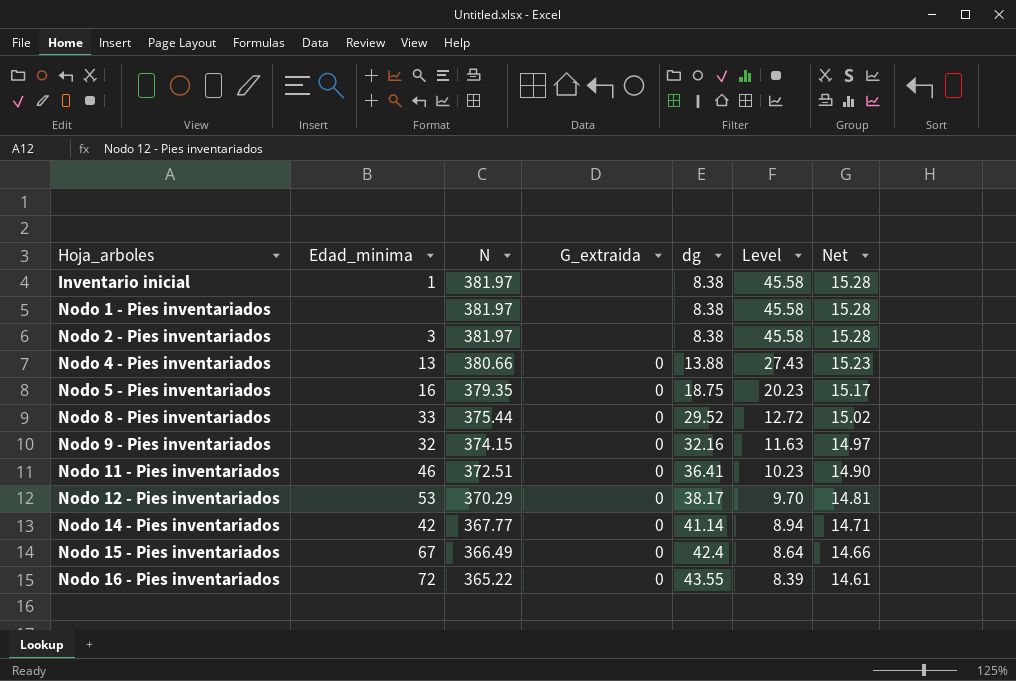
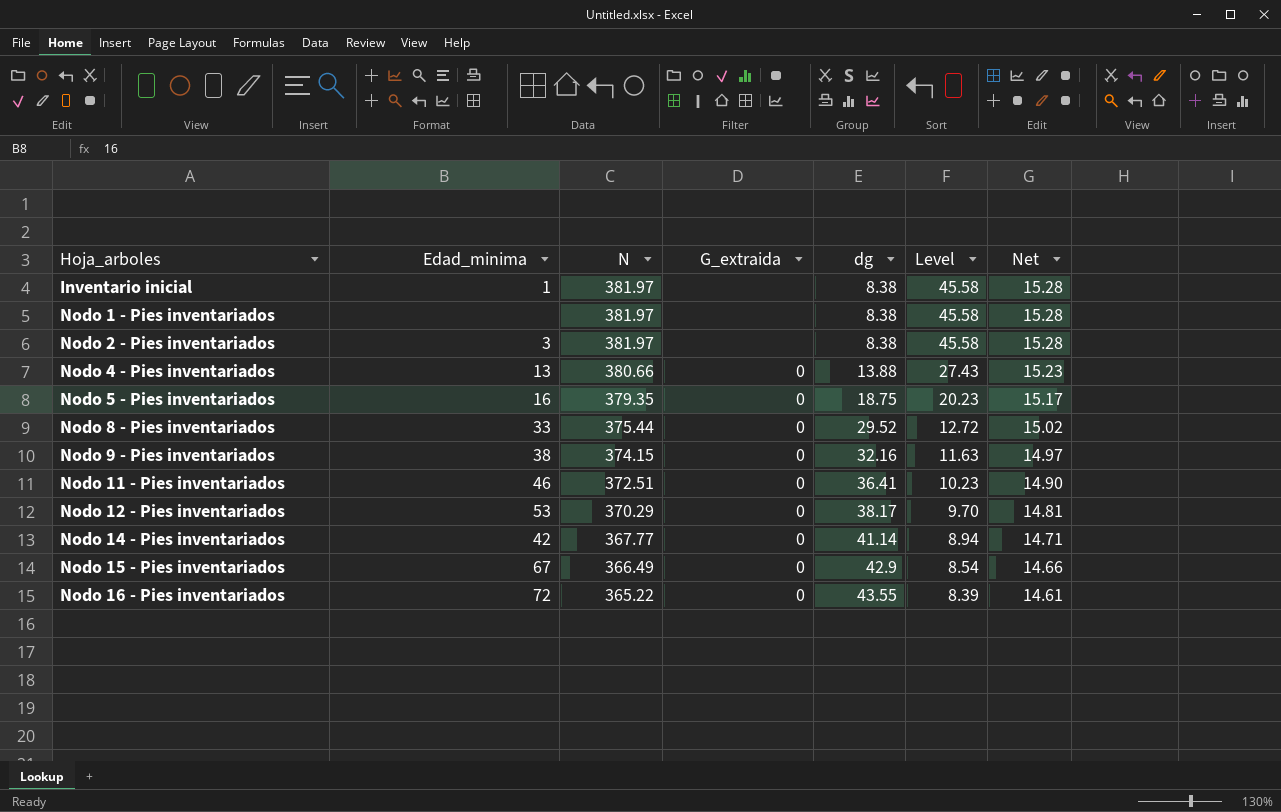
Nodo 9 - Pies inventariados | Edad_minima: 32 -> 38
Nodo 15 - Pies inventariados | dg: 42.4 -> 42.9
Nodo 15 - Pies inventariados | Level: 8.64 -> 8.54

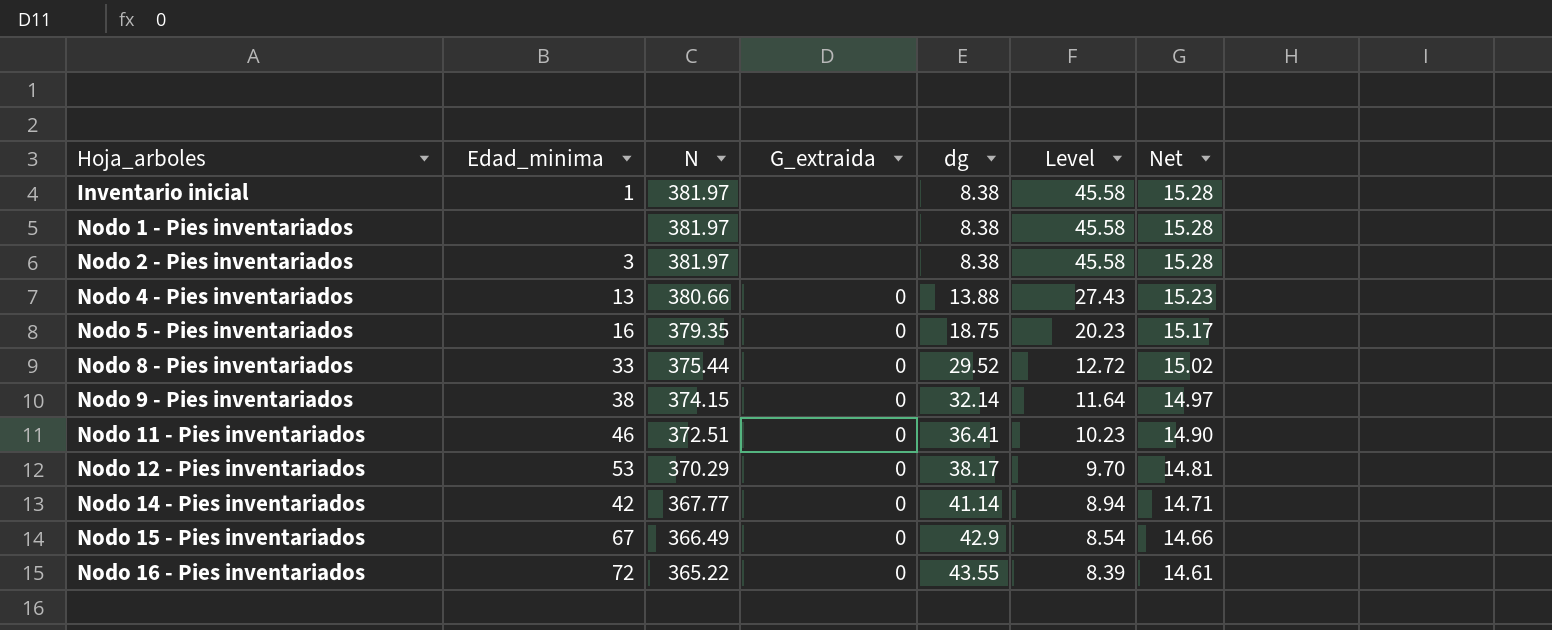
Nodo 9 - Pies inventariados | dg: 32.16 -> 32.14
Nodo 9 - Pies inventariados | Level: 11.63 -> 11.64

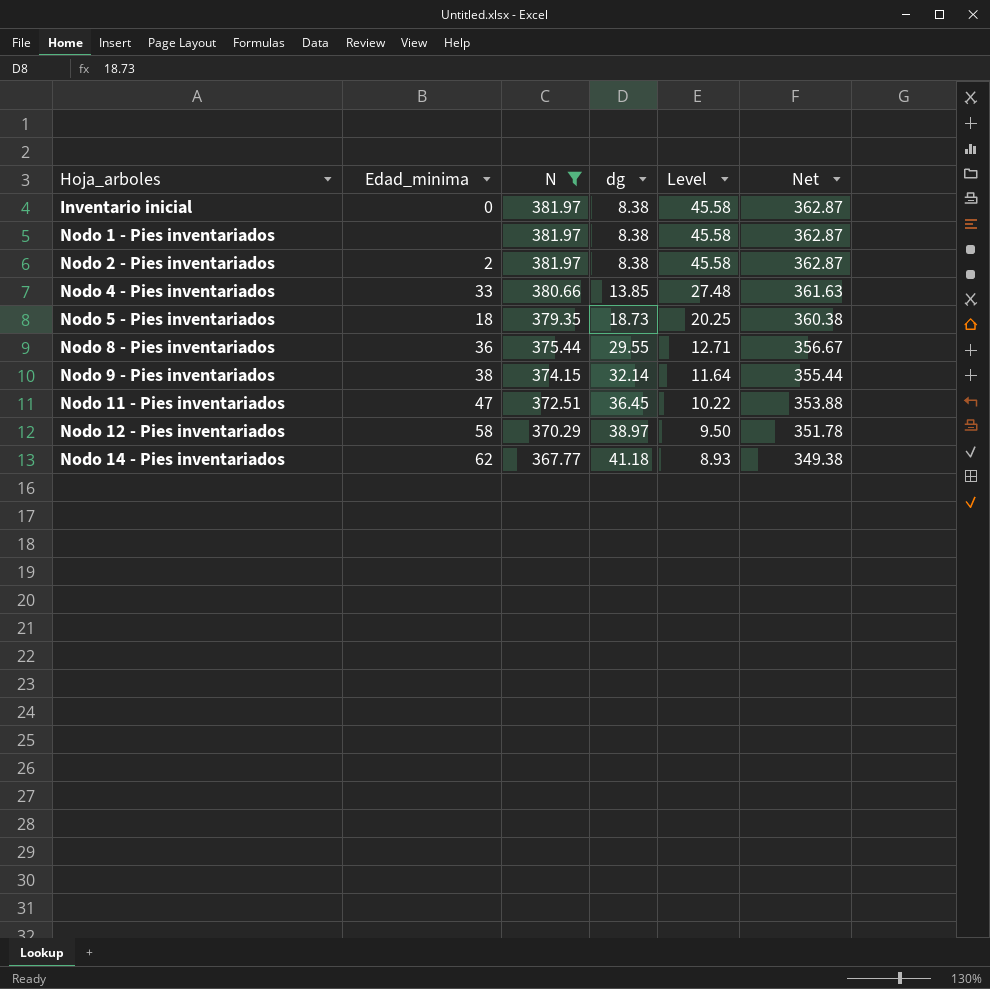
filter: none -> N >= 367.77
column G_extraida | position: 4 -> none
column Net | formula: [N] * 0.04 -> [N] * 0.95
Inventario inicial | Edad_minima: 1 -> 0
Nodo 2 - Pies inventariados | Edad_minima: 3 -> 2
Nodo 4 - Pies inventariados | Edad_minima: 13 -> 33
Nodo 4 - Pies inventariados | dg: 13.88 -> 13.85
Nodo 4 - Pies inventariados | Level: 27.43 -> 27.48
Nodo 5 - Pies inventariados | Edad_minima: 16 -> 18
Nodo 5 - Pies inventariados | dg: 18.75 -> 18.73
Nodo 5 - Pies inventariados | Level: 20.23 -> 20.25
Nodo 8 - Pies inventariados | Edad_minima: 33 -> 36
Nodo 8 - Pies inventariados | dg: 29.52 -> 29.55
Nodo 8 - Pies inventariados | Level: 12.72 -> 12.71
Nodo 11 - Pies inventariados | Edad_minima: 46 -> 47
Nodo 11 - Pies inventariados | dg: 36.41 -> 36.45
Nodo 11 - Pies inventariados | Level: 10.23 -> 10.22
Nodo 12 - Pies inventariados | Edad_minima: 53 -> 58
Nodo 12 - Pies inventariados | dg: 38.17 -> 38.97
Nodo 12 - Pies inventariados | Level: 9.70 -> 9.50
Nodo 14 - Pies inventariados | Edad_minima: 42 -> 62
Nodo 14 - Pies inventariados | dg: 41.14 -> 41.18
Nodo 14 - Pies inventariados | Level: 8.94 -> 8.93

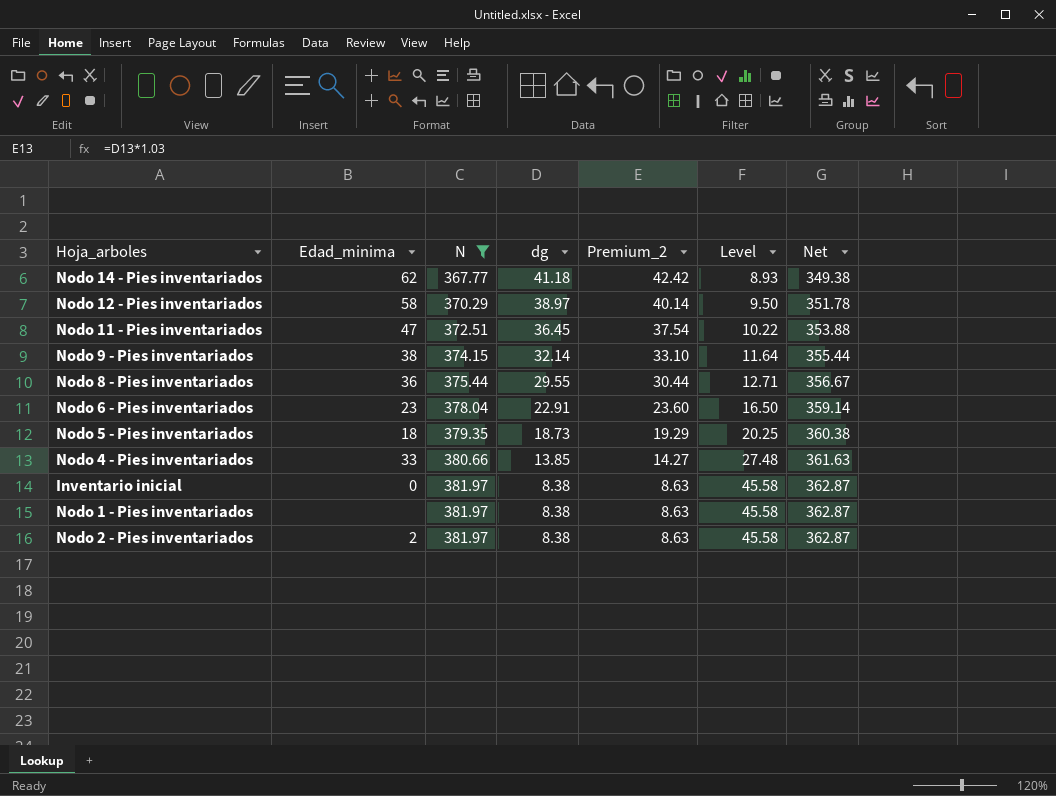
row order: Hoja_arboles ascending -> N ascending
column Premium_2 | formula: none -> [dg] * 1.03
row Nodo 6 - Pies inventariados: none -> 23 | 378.04 | 22.91 | 23.60 | 16.50 | 359.14

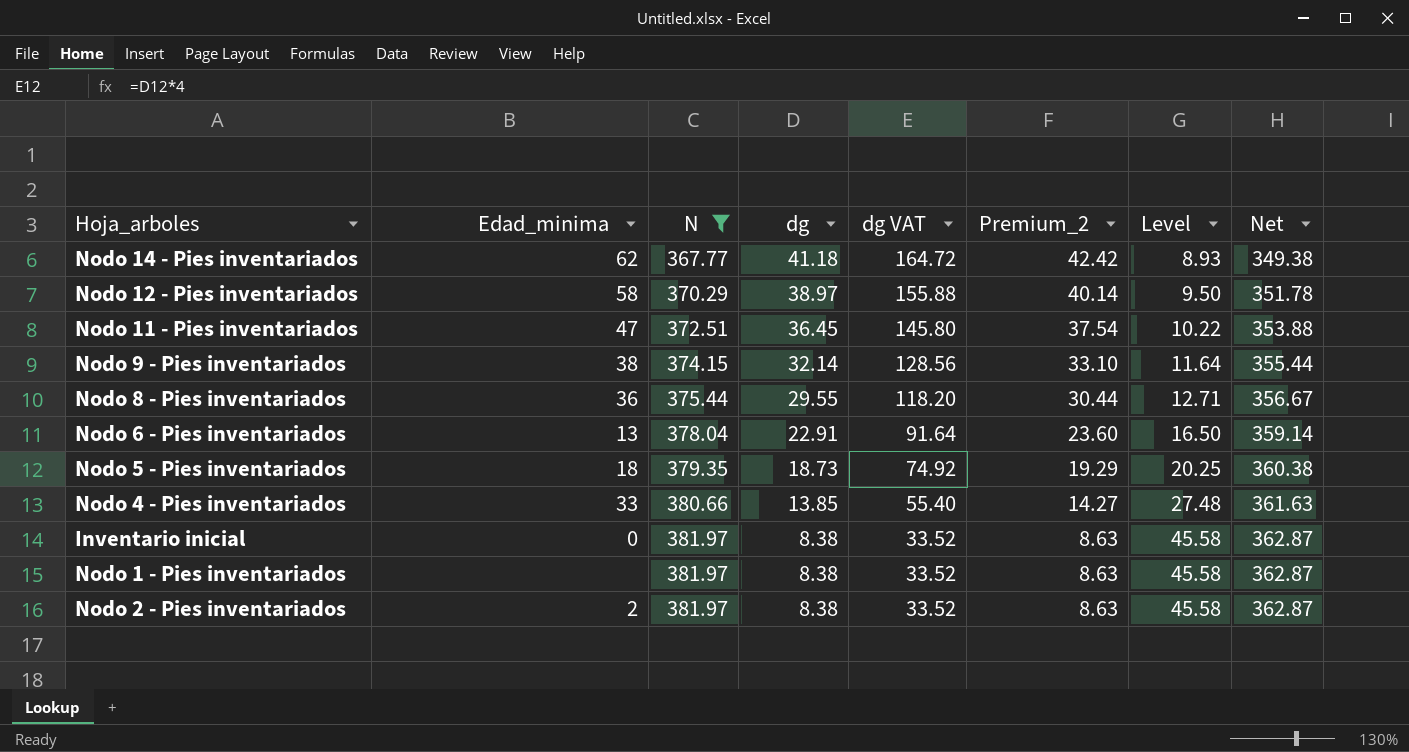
column dg VAT | formula: none -> [dg] * 4
Nodo 6 - Pies inventariados | Edad_minima: 23 -> 13

